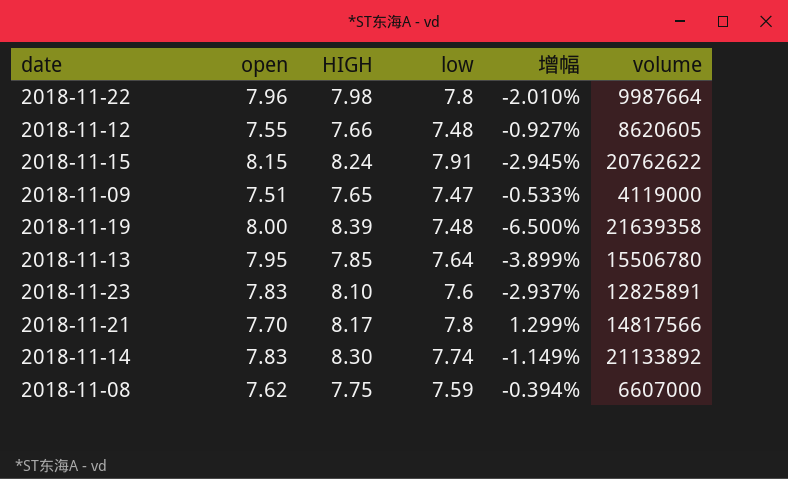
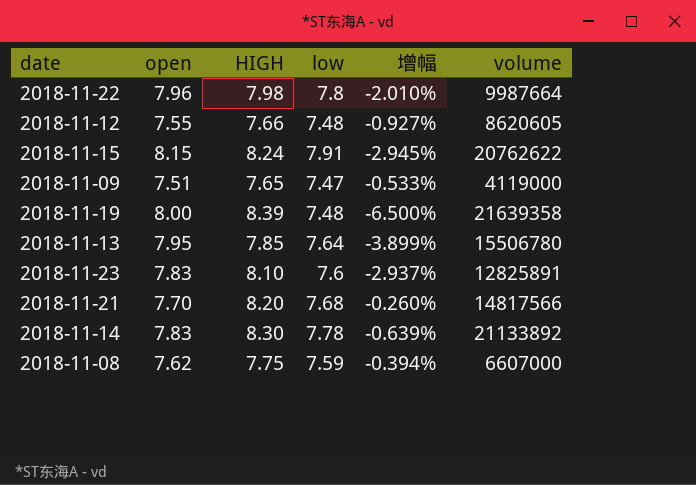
2018-11-21 | HIGH: 8.17 -> 8.20
2018-11-21 | low: 7.8 -> 7.68
2018-11-21 | 增幅: 1.299% -> -0.260%
2018-11-14 | low: 7.74 -> 7.78
2018-11-14 | 增幅: -1.149% -> -0.639%

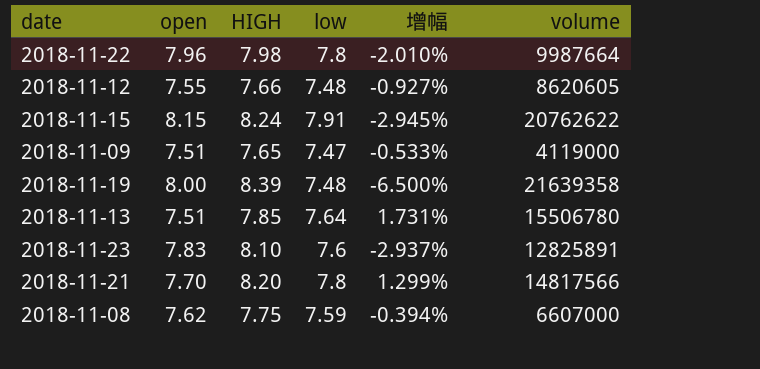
row 2018-11-14: 7.83 | 8.30 | 7.78 | -0.639% | 21133892 -> none
2018-11-13 | open: 7.95 -> 7.51
2018-11-13 | 增幅: -3.899% -> 1.731%
2018-11-21 | low: 7.68 -> 7.8
2018-11-21 | 增幅: -0.260% -> 1.299%

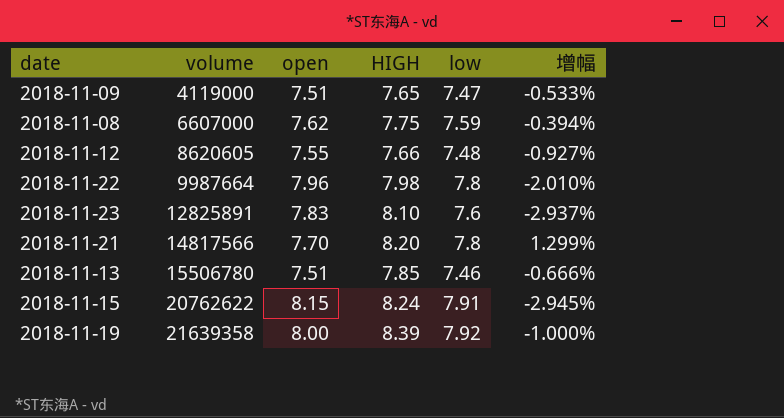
row order: none -> volume ascending
column volume | position: 6 -> 2
2018-11-13 | low: 7.64 -> 7.46
2018-11-13 | 增幅: 1.731% -> -0.666%
2018-11-19 | low: 7.48 -> 7.92
2018-11-19 | 增幅: -6.500% -> -1.000%

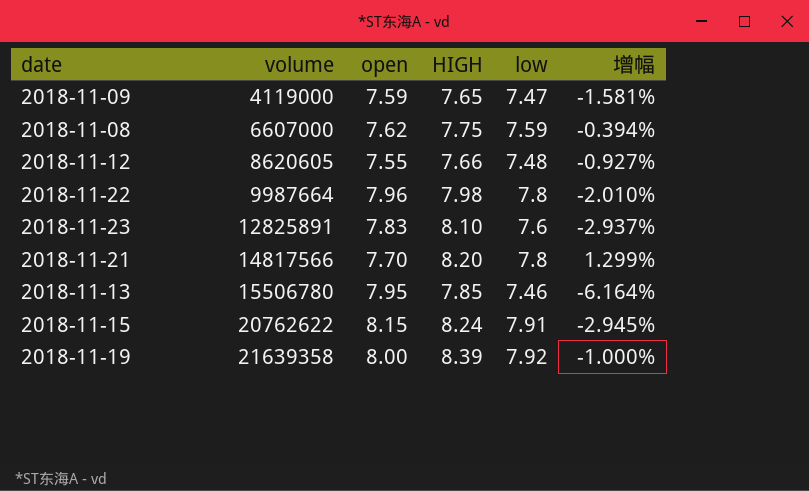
2018-11-09 | open: 7.51 -> 7.59
2018-11-09 | 增幅: -0.533% -> -1.581%
2018-11-13 | open: 7.51 -> 7.95
2018-11-13 | 增幅: -0.666% -> -6.164%

